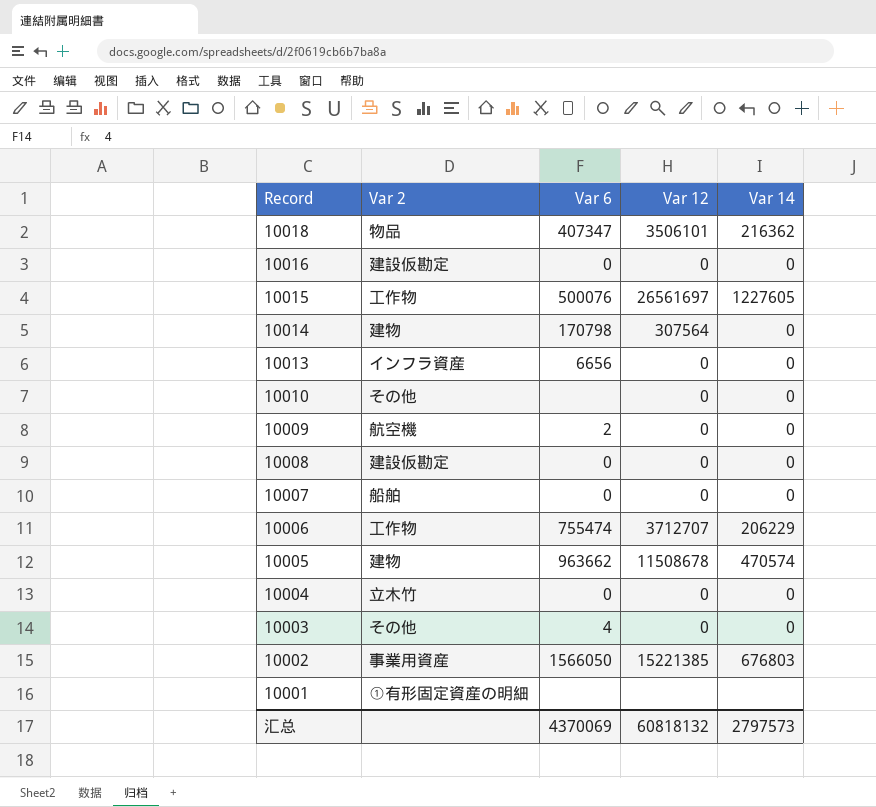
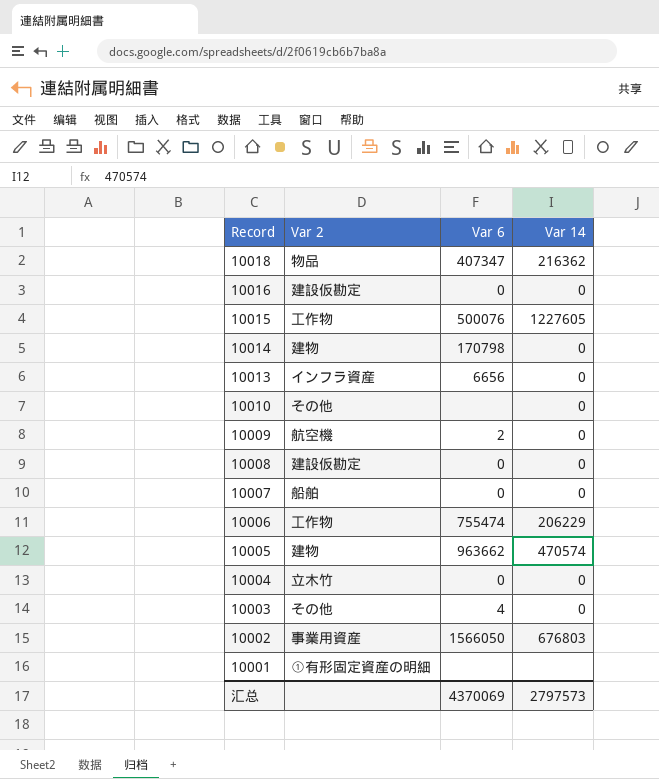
column Var 12 | position: 4 -> none

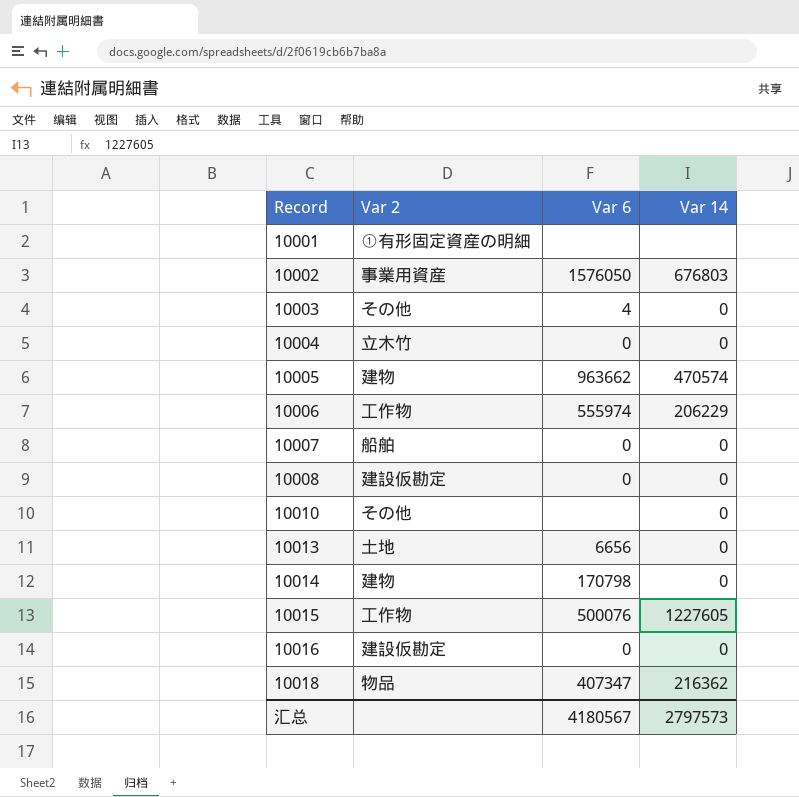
row order: Record descending -> Record ascending
row 10009: 航空機 | 2 | 0 -> none
10002 | Var 6: 1566050 -> 1576050
10006 | Var 6: 755474 -> 555974
10013 | Var 2: インフラ資産 -> 土地
汇总 | Var 6: 4370069 -> 4180567

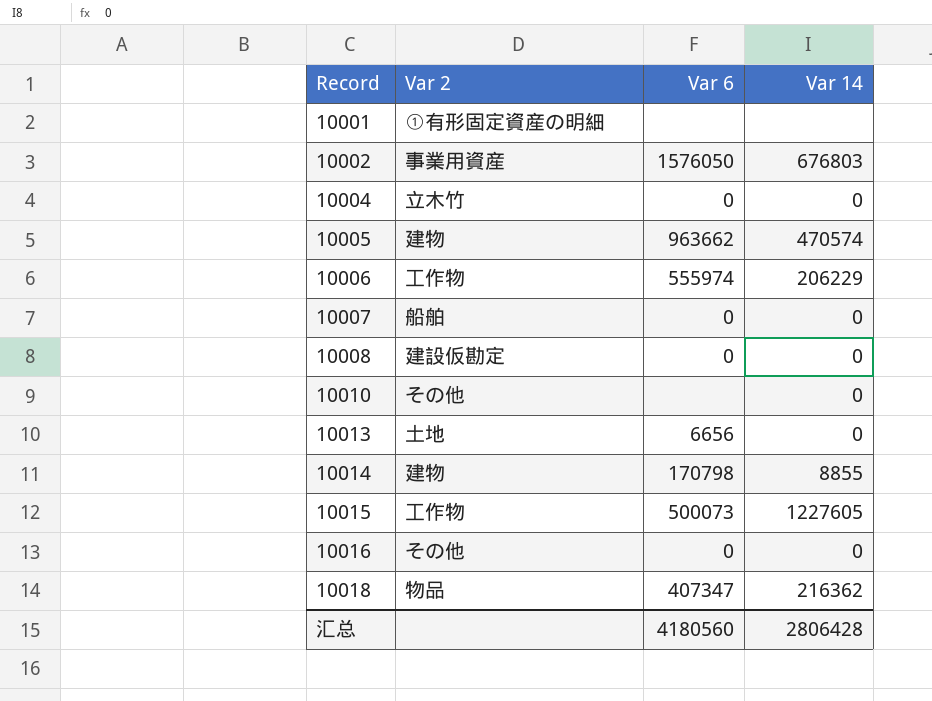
row 10003: その他 | 4 | 0 -> none
10014 | Var 14: 0 -> 8855
10015 | Var 6: 500076 -> 500073
10016 | Var 2: 建設仮勘定 -> その他
汇总 | Var 6: 4180567 -> 4180560
汇总 | Var 14: 2797573 -> 2806428

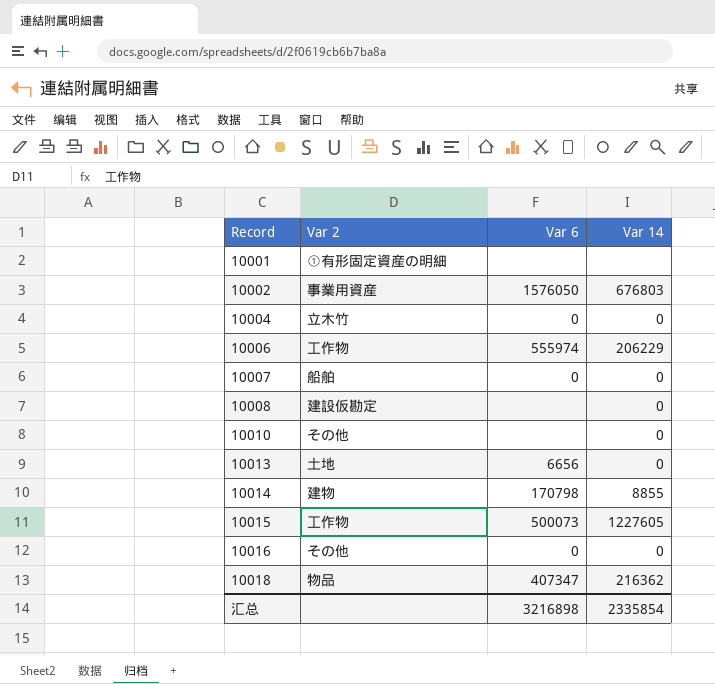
row 10005: 建物 | 963662 | 470574 -> none
10008 | Var 6: 0 -> none
汇总 | Var 6: 4180560 -> 3216898
汇总 | Var 14: 2806428 -> 2335854

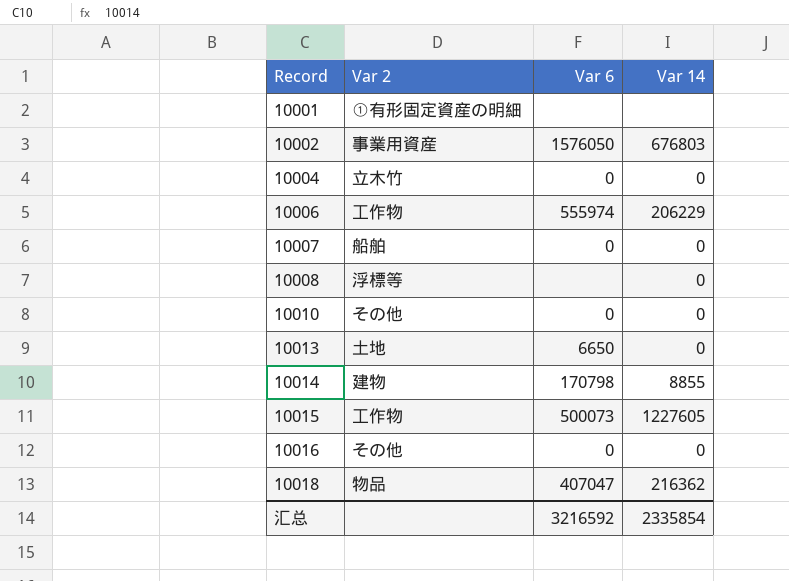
10008 | Var 2: 建設仮勘定 -> 浮標等
10010 | Var 6: none -> 0
10013 | Var 6: 6656 -> 6650
10018 | Var 6: 407347 -> 407047
汇总 | Var 6: 3216898 -> 3216592

